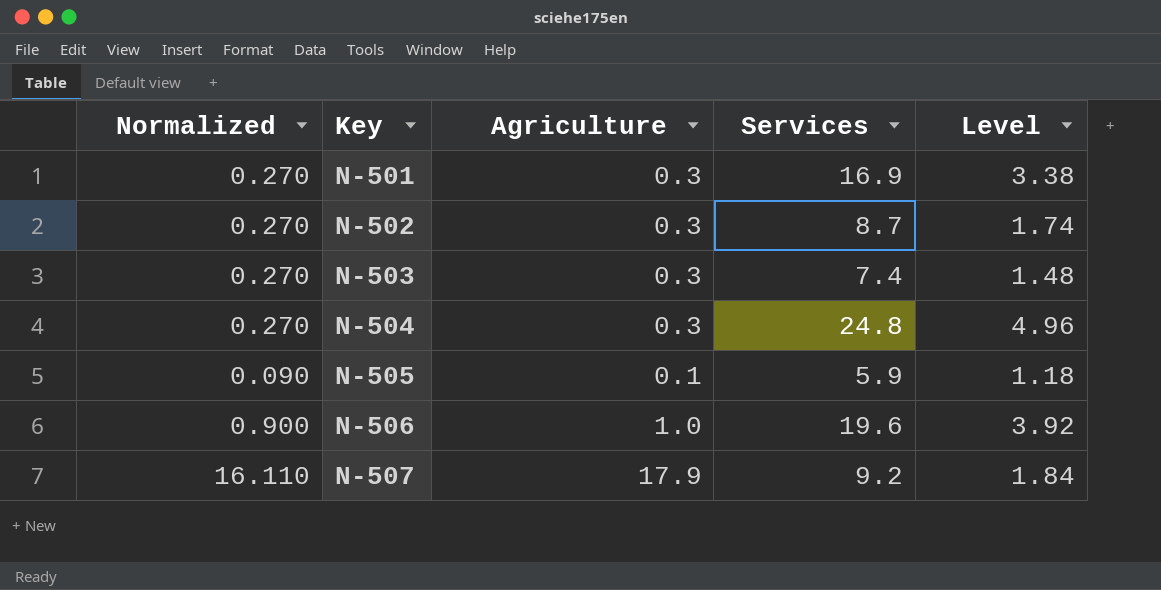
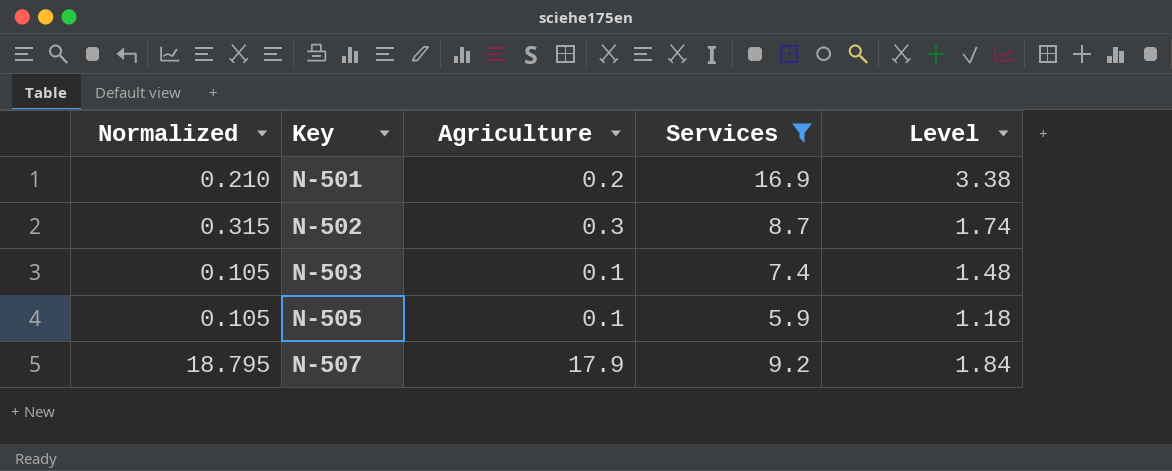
filter: none -> Services <= 16.9
column Normalized | formula: [Agriculture] * 0.9 -> [Agriculture] * 1.05
N-501 | Agriculture: 0.3 -> 0.2
N-503 | Agriculture: 0.3 -> 0.1

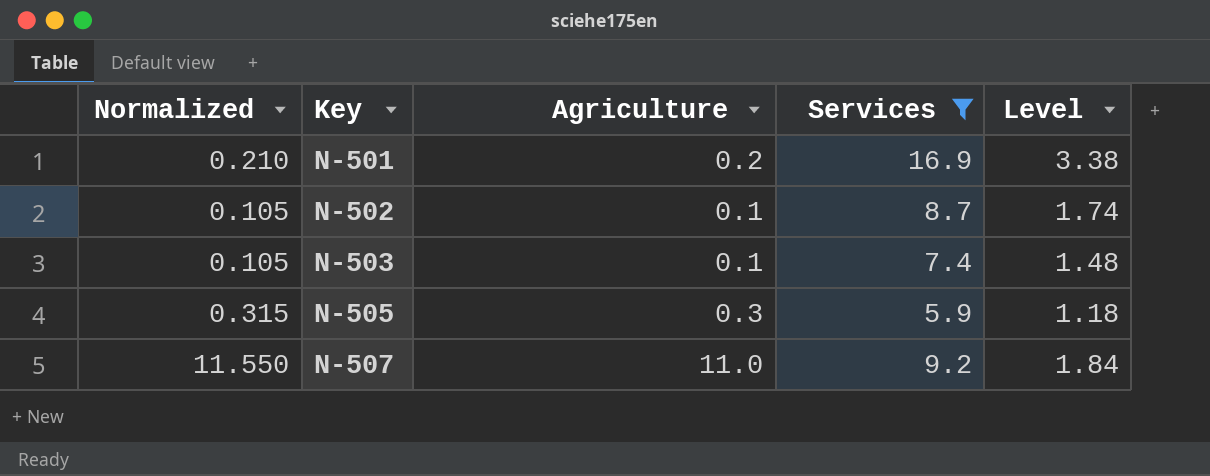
N-502 | Normalized: 0.315 -> 0.105
N-502 | Agriculture: 0.3 -> 0.1
N-505 | Normalized: 0.105 -> 0.315
N-505 | Agriculture: 0.1 -> 0.3
N-507 | Normalized: 18.795 -> 11.550
N-507 | Agriculture: 17.9 -> 11.0

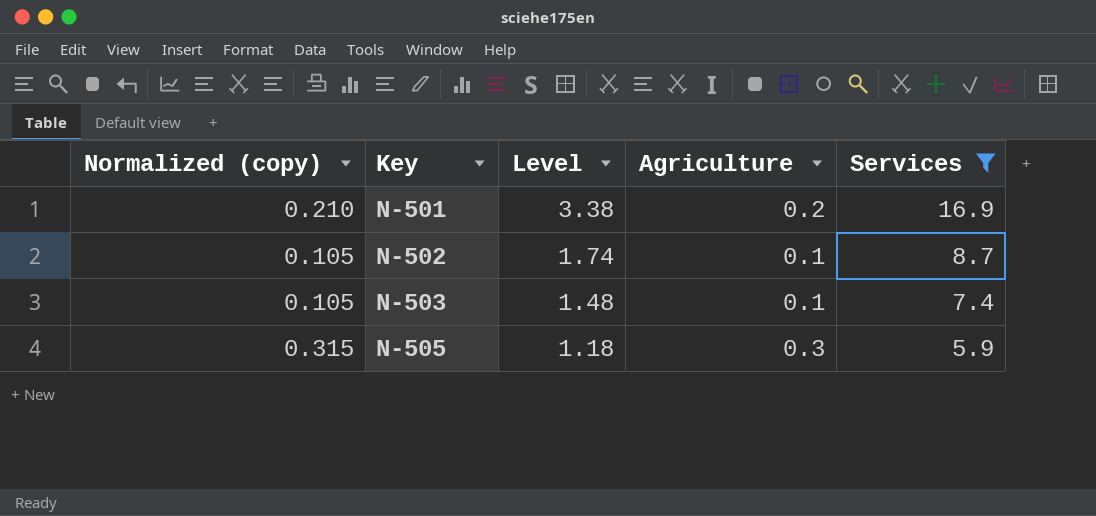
column name: Normalized -> Normalized (copy)
column Level | position: 5 -> 3
row N-507: 11.550 | 11.0 | 9.2 | 1.84 -> none

